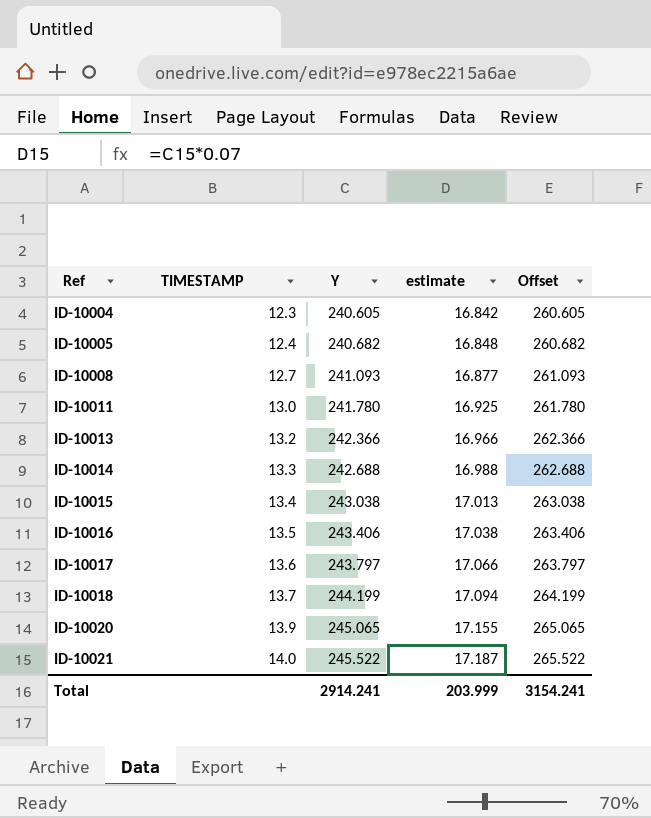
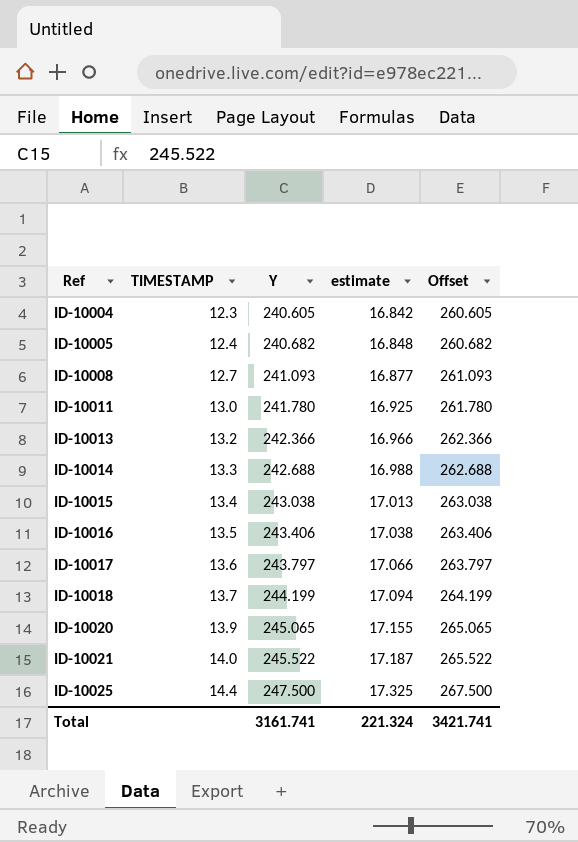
row ID-10025: none -> 14.4 | 247.500 | 17.325 | 267.500
Total | Y: 2914.241 -> 3161.741
Total | estimate: 203.999 -> 221.324
Total | Offset: 3154.241 -> 3421.741

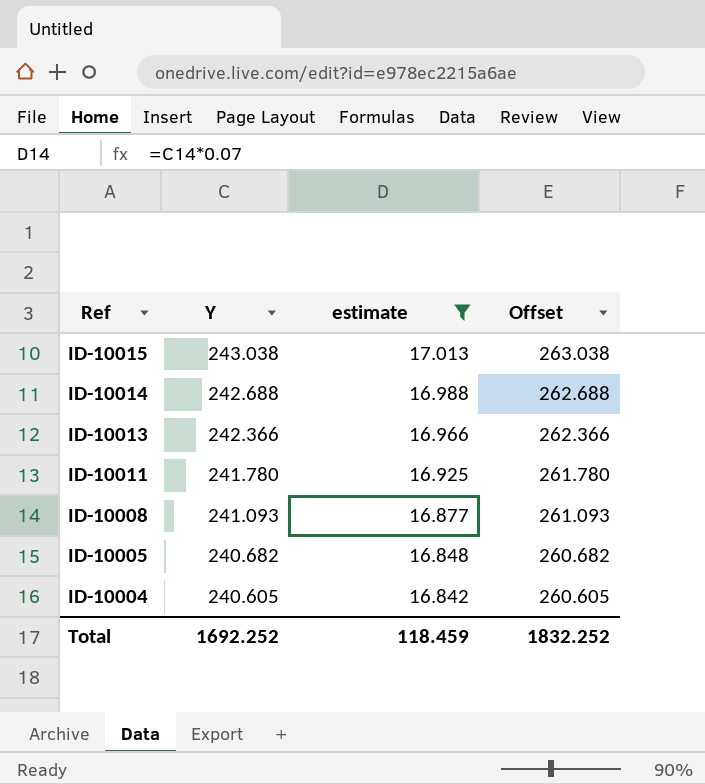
filter: none -> estimate <= 17.013
row order: Ref ascending -> Ref descending
column TIMESTAMP | position: 2 -> none
Total | Y: 3161.741 -> 1692.252
Total | estimate: 221.324 -> 118.459
Total | Offset: 3421.741 -> 1832.252

